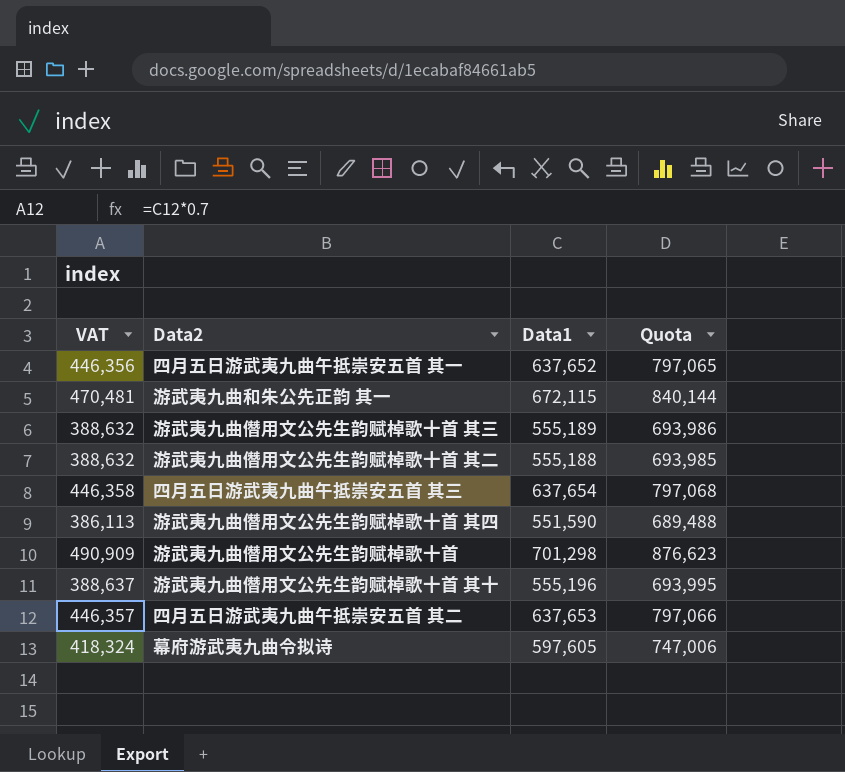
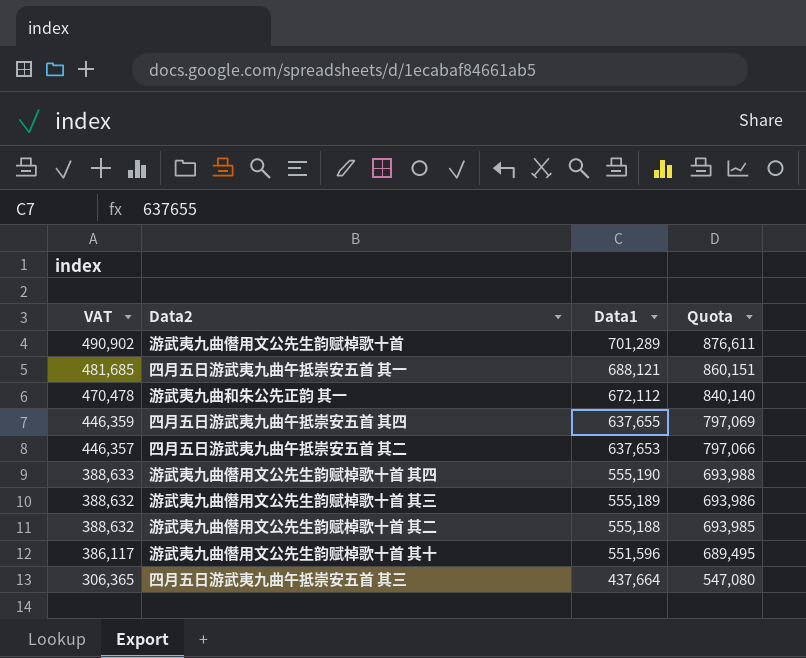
row order: none -> VAT descending
row 幕府游武夷九曲令拟诗: 418,324 | 597,605 | 747,006 -> none
游武夷九曲僭用文公先生韵赋棹歌十首 | VAT: 490,909 -> 490,902
游武夷九曲僭用文公先生韵赋棹歌十首 | Data1: 701,298 -> 701,289
游武夷九曲僭用文公先生韵赋棹歌十首 | Quota: 876,623 -> 876,611
四月五日游武夷九曲午抵崇安五首 其一 | VAT: 446,356 -> 481,685
四月五日游武夷九曲午抵崇安五首 其一 | Data1: 637,652 -> 688,121
四月五日游武夷九曲午抵崇安五首 其一 | Quota: 797,065 -> 860,151
游武夷九曲和朱公先正韵 其一 | VAT: 470,481 -> 470,478
游武夷九曲和朱公先正韵 其一 | Data1: 672,115 -> 672,112
游武夷九曲和朱公先正韵 其一 | Quota: 840,144 -> 840,140
row 四月五日游武夷九曲午抵崇安五首 其四: none -> 446,359 | 637,655 | 797,069
游武夷九曲僭用文公先生韵赋棹歌十首 其四 | VAT: 386,113 -> 388,633
游武夷九曲僭用文公先生韵赋棹歌十首 其四 | Data1: 551,590 -> 555,190
游武夷九曲僭用文公先生韵赋棹歌十首 其四 | Quota: 689,488 -> 693,988
游武夷九曲僭用文公先生韵赋棹歌十首 其十 | VAT: 388,637 -> 386,117
游武夷九曲僭用文公先生韵赋棹歌十首 其十 | Data1: 555,196 -> 551,596
游武夷九曲僭用文公先生韵赋棹歌十首 其十 | Quota: 693,995 -> 689,495
四月五日游武夷九曲午抵崇安五首 其三 | VAT: 446,358 -> 306,365
四月五日游武夷九曲午抵崇安五首 其三 | Data1: 637,654 -> 437,664
四月五日游武夷九曲午抵崇安五首 其三 | Quota: 797,068 -> 547,080

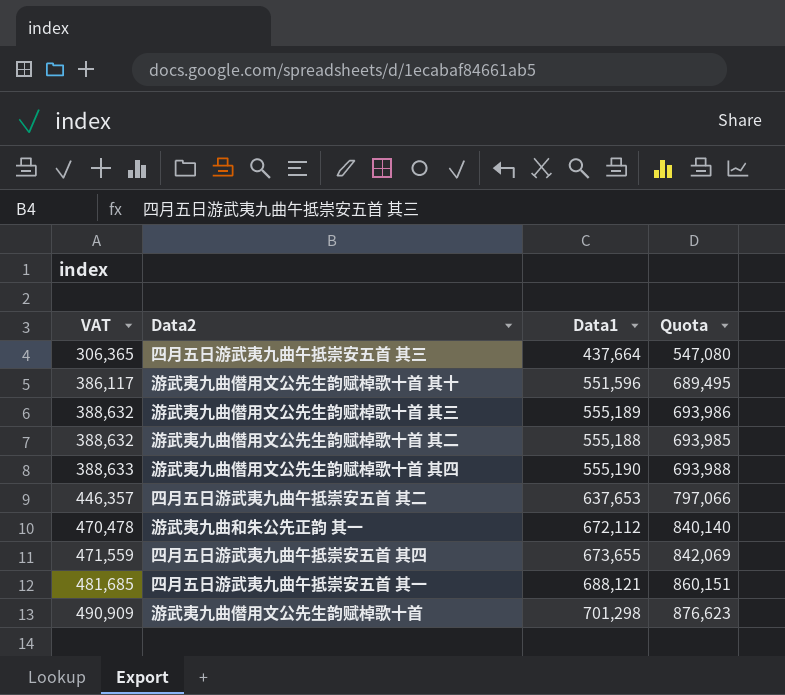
row order: VAT descending -> VAT ascending
四月五日游武夷九曲午抵崇安五首 其四 | VAT: 446,359 -> 471,559
四月五日游武夷九曲午抵崇安五首 其四 | Data1: 637,655 -> 673,655
四月五日游武夷九曲午抵崇安五首 其四 | Quota: 797,069 -> 842,069
游武夷九曲僭用文公先生韵赋棹歌十首 | VAT: 490,902 -> 490,909
游武夷九曲僭用文公先生韵赋棹歌十首 | Data1: 701,289 -> 701,298
游武夷九曲僭用文公先生韵赋棹歌十首 | Quota: 876,611 -> 876,623

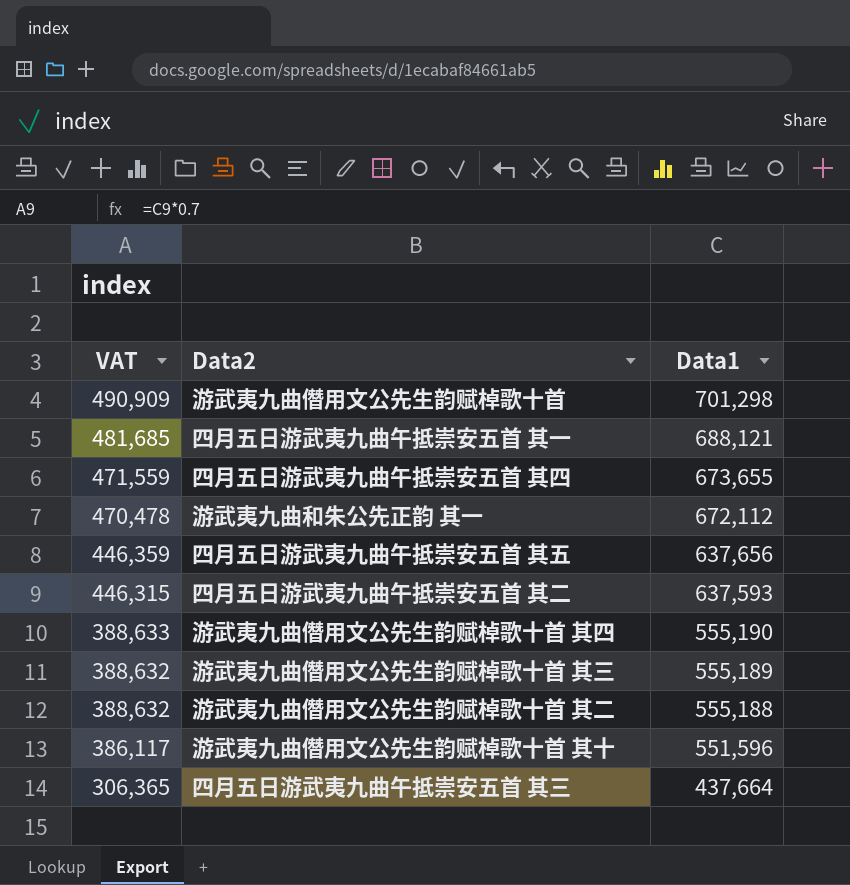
row order: VAT ascending -> VAT descending
column Quota | formula: [Data1] * 1.25 -> none
row 四月五日游武夷九曲午抵崇安五首 其五: none -> 446,359 | 637,656
四月五日游武夷九曲午抵崇安五首 其二 | VAT: 446,357 -> 446,315
四月五日游武夷九曲午抵崇安五首 其二 | Data1: 637,653 -> 637,593

